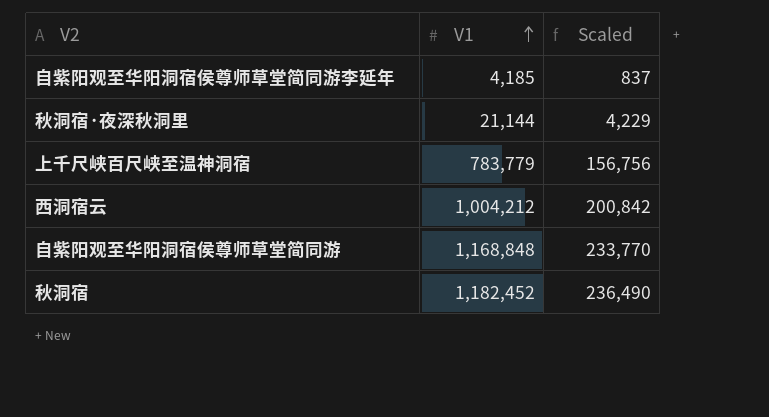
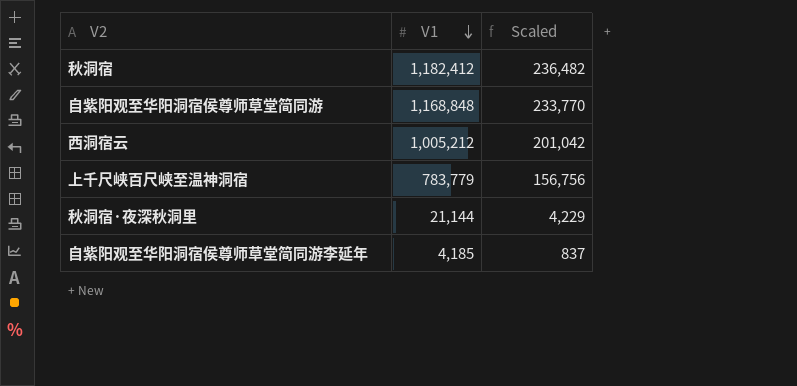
row order: V1 ascending -> V1 descending
秋洞宿 | V1: 1,182,452 -> 1,182,412
秋洞宿 | Scaled: 236,490 -> 236,482
西洞宿云 | V1: 1,004,212 -> 1,005,212
西洞宿云 | Scaled: 200,842 -> 201,042

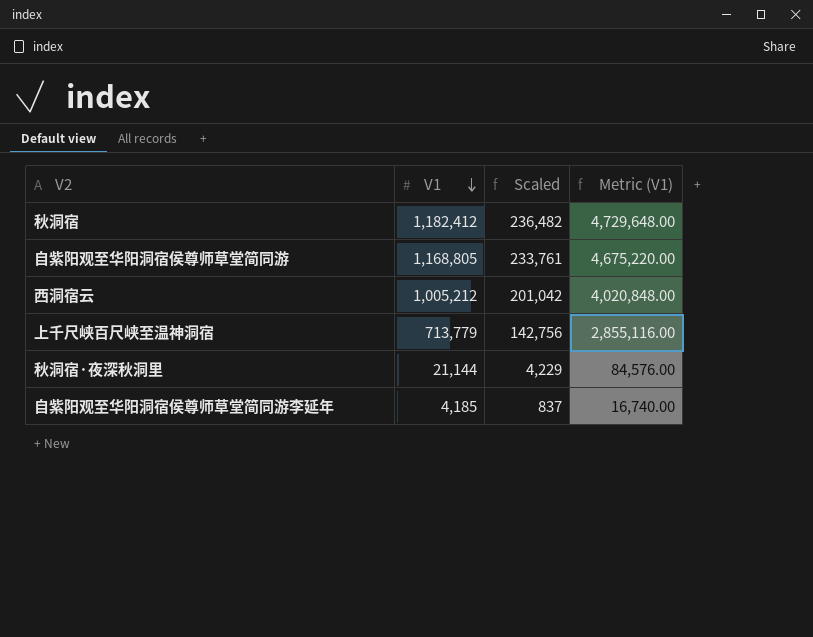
column Metric (V1) | formula: none -> [V1] * 4
自紫阳观至华阳洞宿侯尊师草堂简同游 | V1: 1,168,848 -> 1,168,805
自紫阳观至华阳洞宿侯尊师草堂简同游 | Scaled: 233,770 -> 233,761
上千尺峡百尺峡至温神洞宿 | V1: 783,779 -> 713,779
上千尺峡百尺峡至温神洞宿 | Scaled: 156,756 -> 142,756

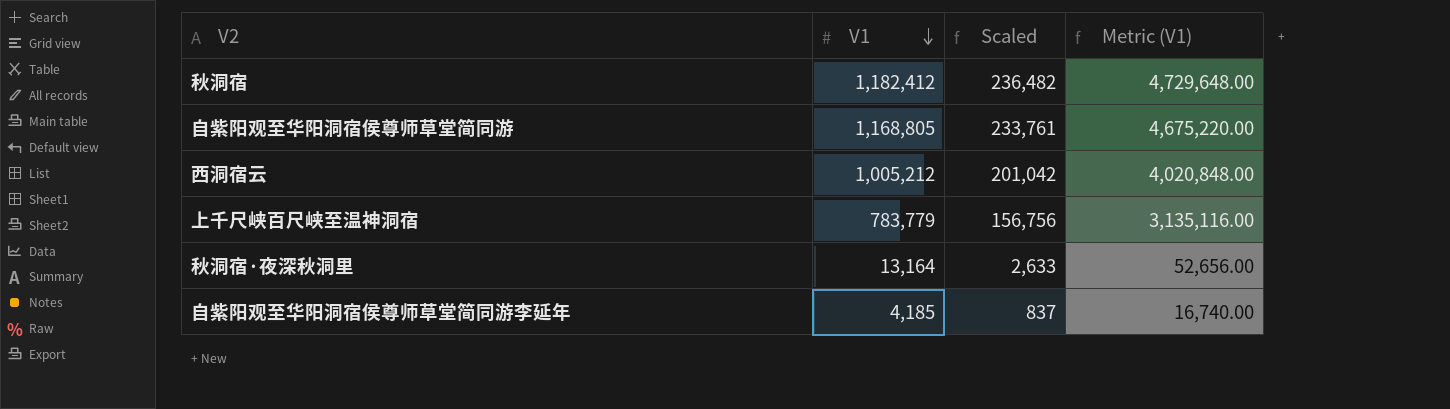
上千尺峡百尺峡至温神洞宿 | V1: 713,779 -> 783,779
上千尺峡百尺峡至温神洞宿 | Scaled: 142,756 -> 156,756
上千尺峡百尺峡至温神洞宿 | Metric (V1): 2,855,116.00 -> 3,135,116.00
秋洞宿·夜深秋洞里 | V1: 21,144 -> 13,164
秋洞宿·夜深秋洞里 | Scaled: 4,229 -> 2,633
秋洞宿·夜深秋洞里 | Metric (V1): 84,576.00 -> 52,656.00

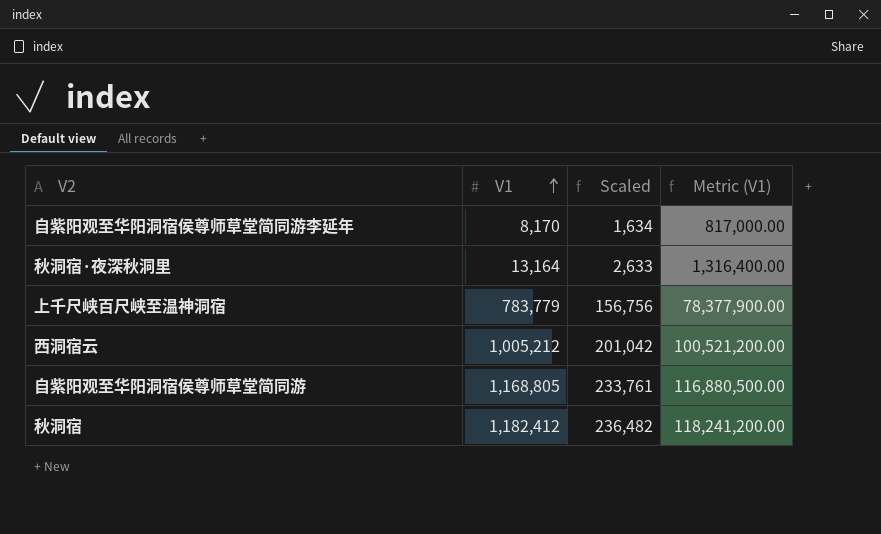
row order: V1 descending -> V1 ascending
column Metric (V1) | formula: [V1] * 4 -> [V1] * 100
自紫阳观至华阳洞宿侯尊师草堂简同游李延年 | V1: 4,185 -> 8,170
自紫阳观至华阳洞宿侯尊师草堂简同游李延年 | Scaled: 837 -> 1,634

